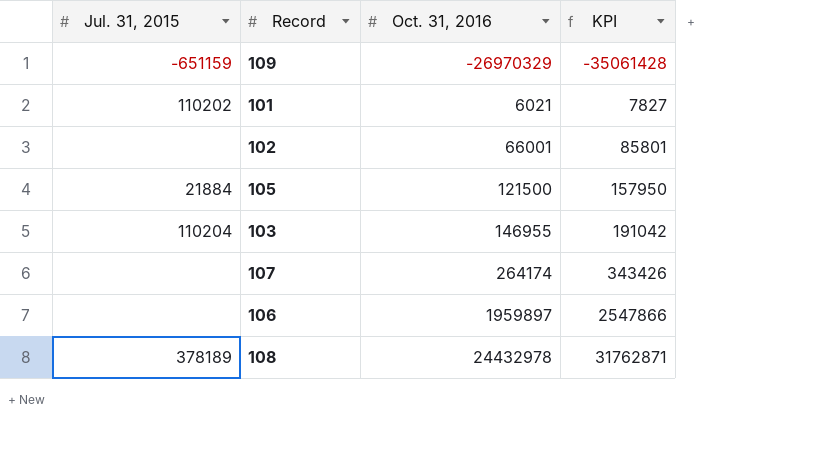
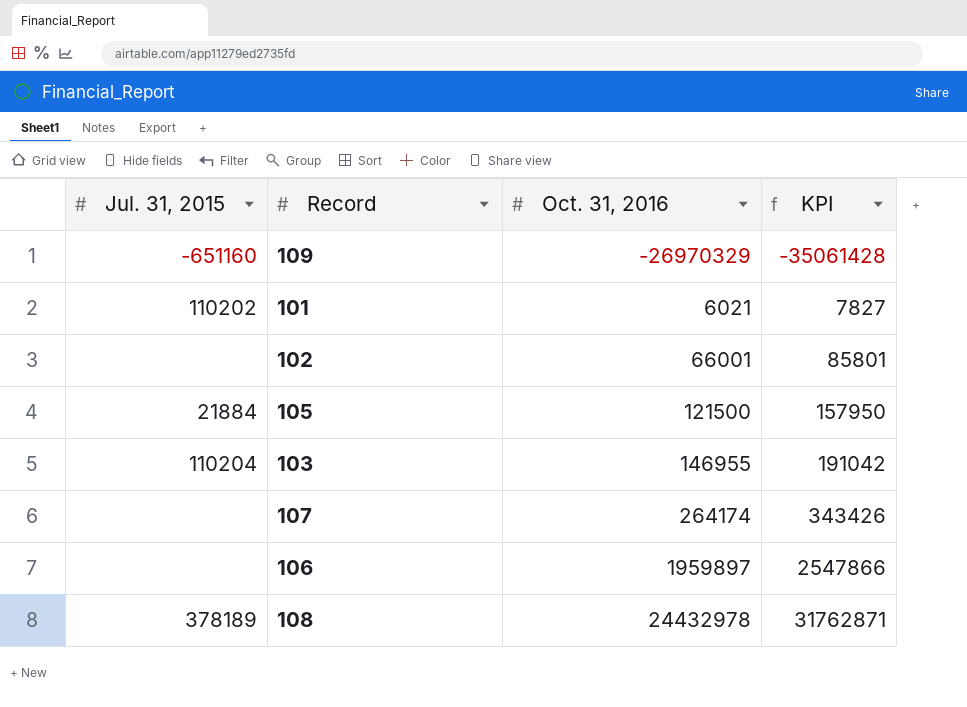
109 | Jul. 31, 2015: -651159 -> -651160

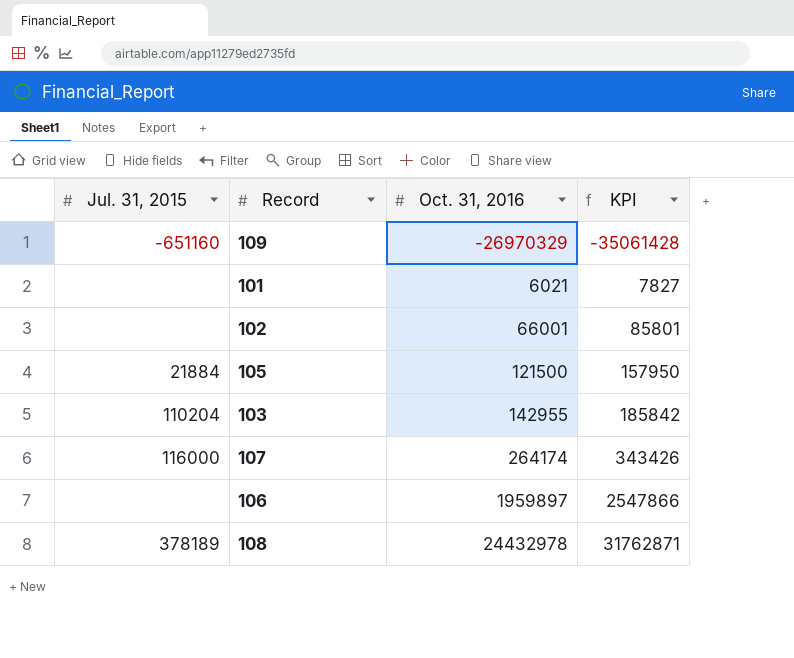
101 | Jul. 31, 2015: 110202 -> none
103 | Oct. 31, 2016: 146955 -> 142955
103 | KPI: 191042 -> 185842
107 | Jul. 31, 2015: none -> 116000

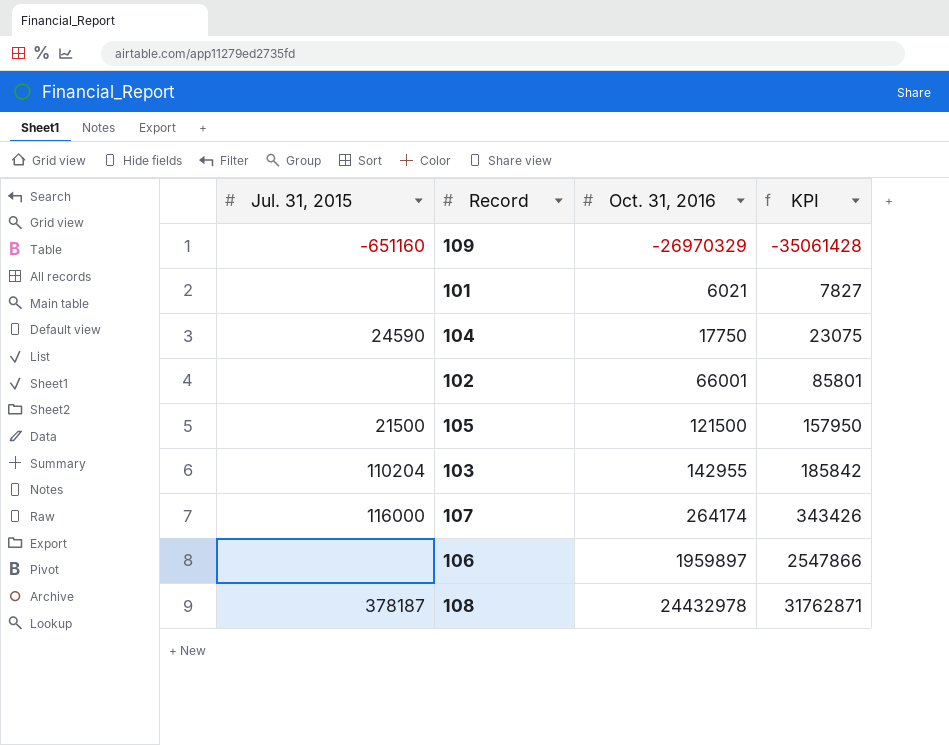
row 104: none -> 24590 | 17750 | 23075
105 | Jul. 31, 2015: 21884 -> 21500
108 | Jul. 31, 2015: 378189 -> 378187

